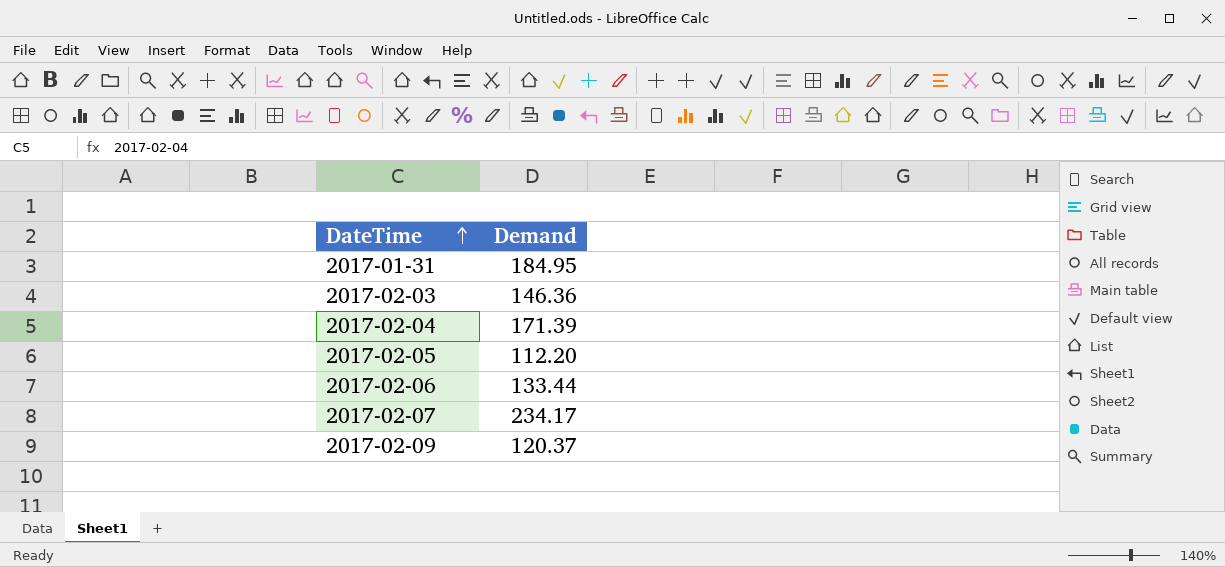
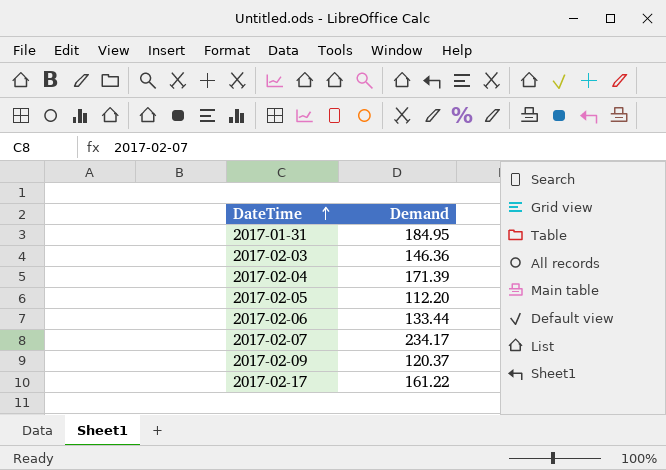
row 2017-02-17: none -> 161.22

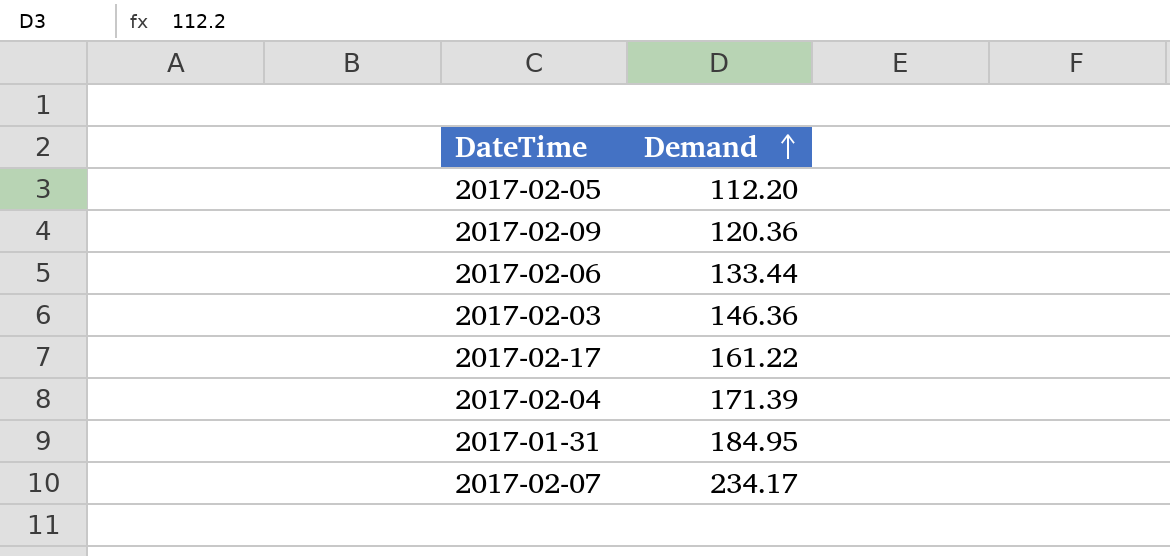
row order: DateTime ascending -> Demand ascending
2017-02-09 | Demand: 120.37 -> 120.36

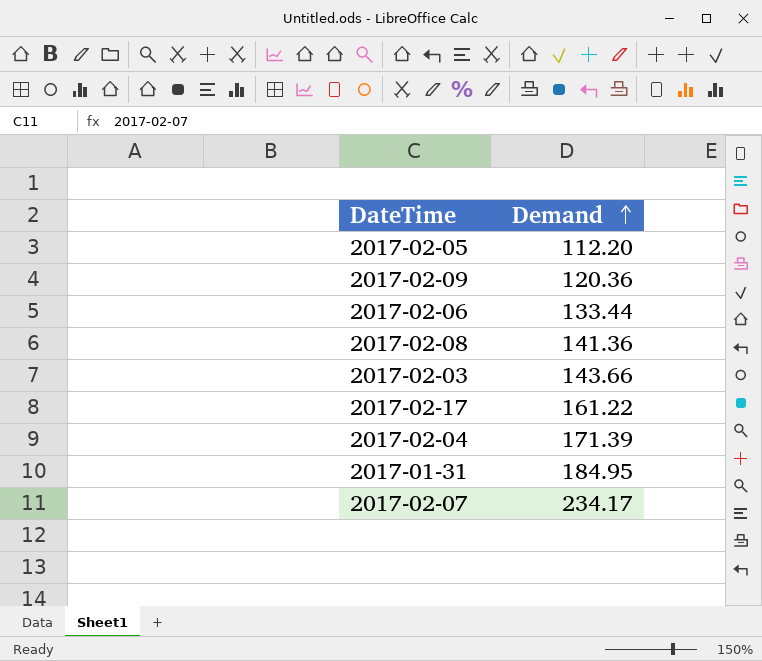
row 2017-02-08: none -> 141.36
2017-02-03 | Demand: 146.36 -> 143.66

